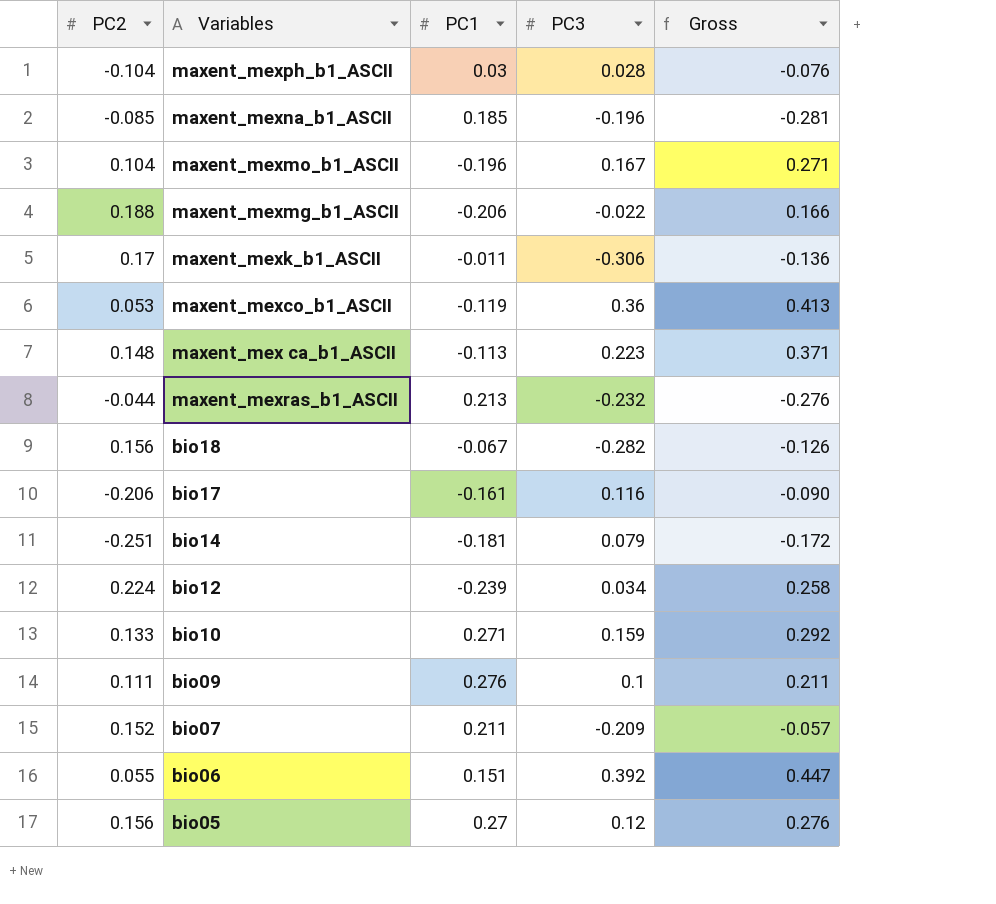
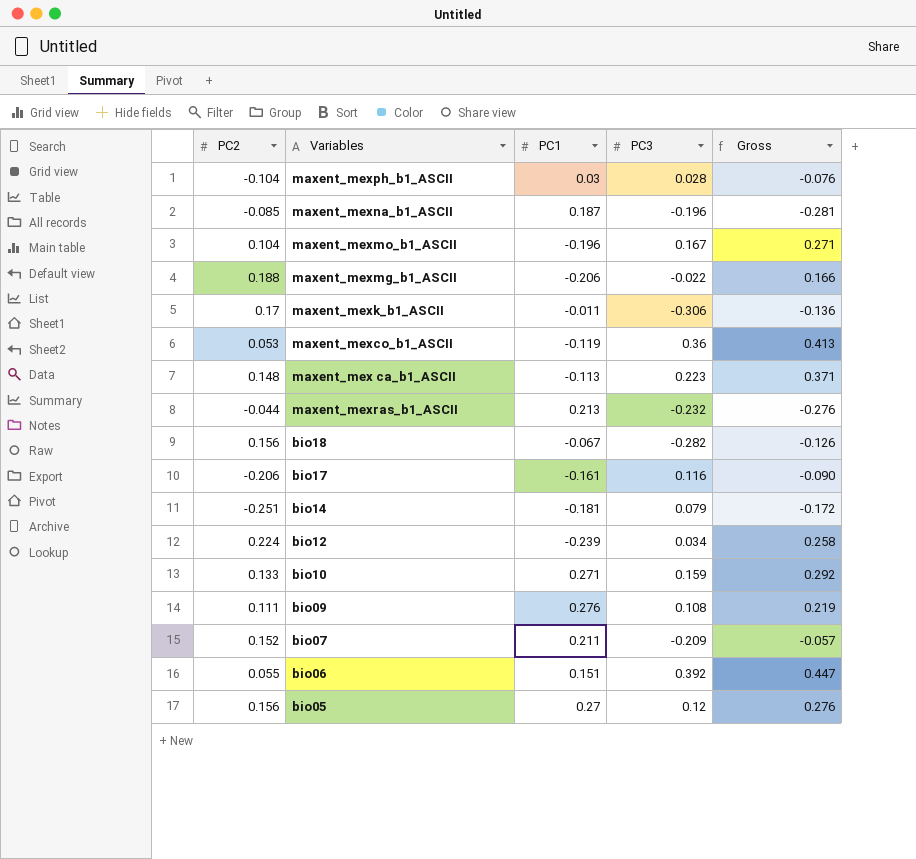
maxent_mexna_b1_ASCII | PC1: 0.185 -> 0.187
bio09 | PC3: 0.1 -> 0.108
bio09 | Gross: 0.211 -> 0.219

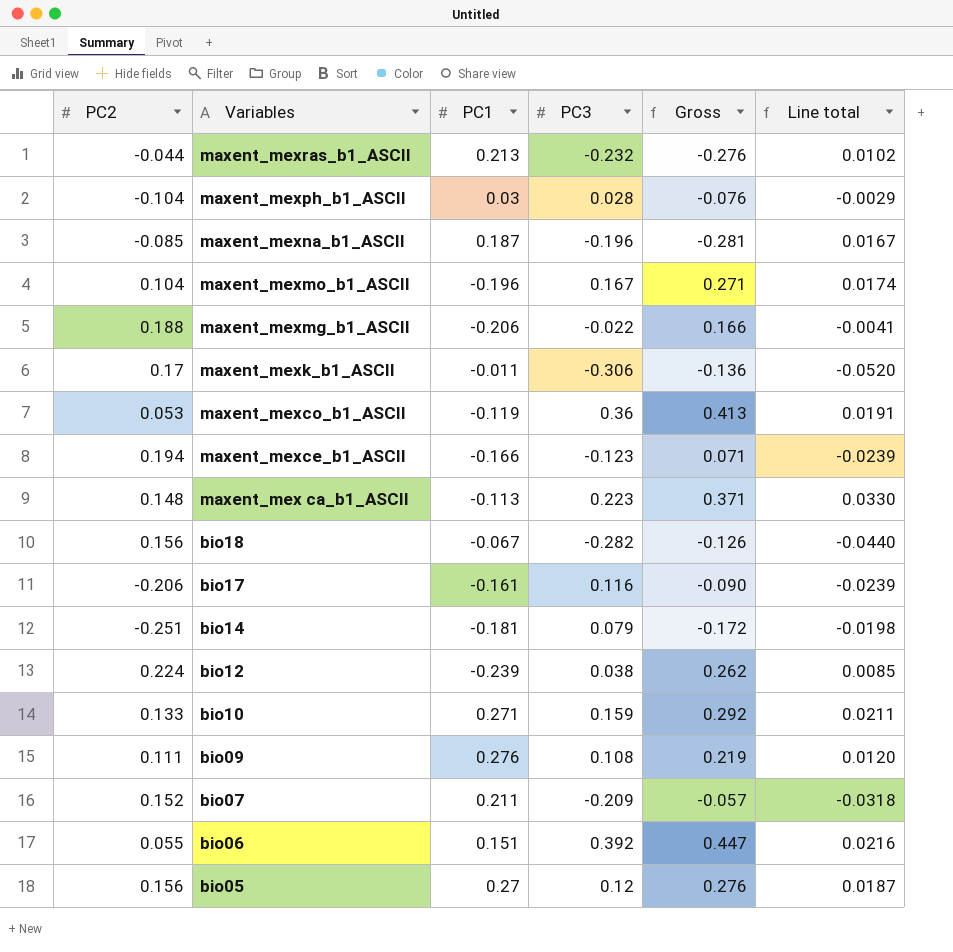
row order: none -> Variables descending
column Line total | formula: none -> [PC2] * [PC3]
row maxent_mexce_b1_ASCII: none -> 0.194 | -0.166 | -0.123 | 0.071 | -0.0239
bio12 | PC3: 0.034 -> 0.038
bio12 | Gross: 0.258 -> 0.262

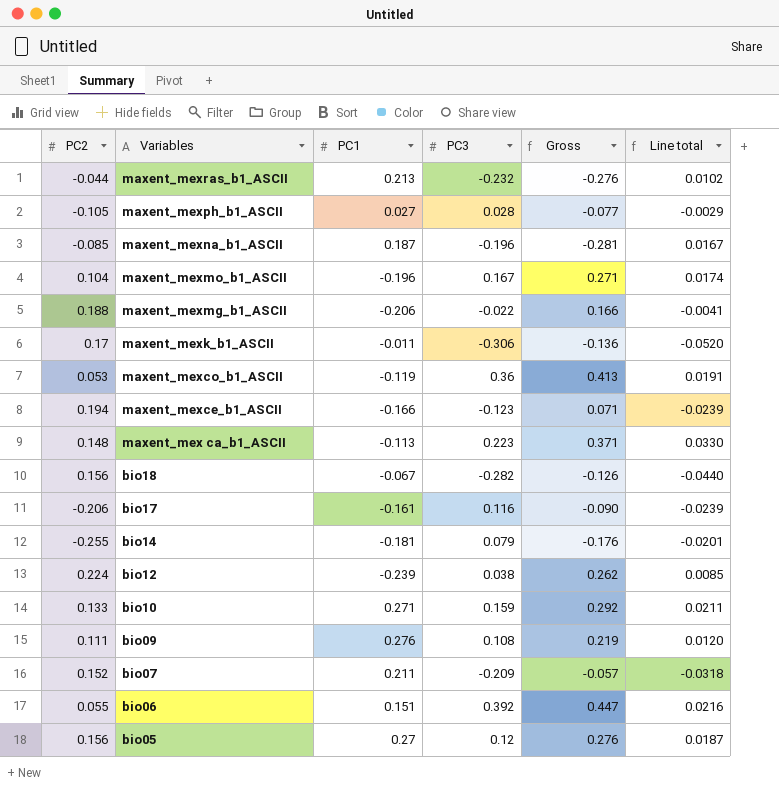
maxent_mexph_b1_ASCII | PC2: -0.104 -> -0.105
maxent_mexph_b1_ASCII | PC1: 0.03 -> 0.027
maxent_mexph_b1_ASCII | Gross: -0.076 -> -0.077
bio14 | PC2: -0.251 -> -0.255
bio14 | Gross: -0.172 -> -0.176
bio14 | Line total: -0.0198 -> -0.0201

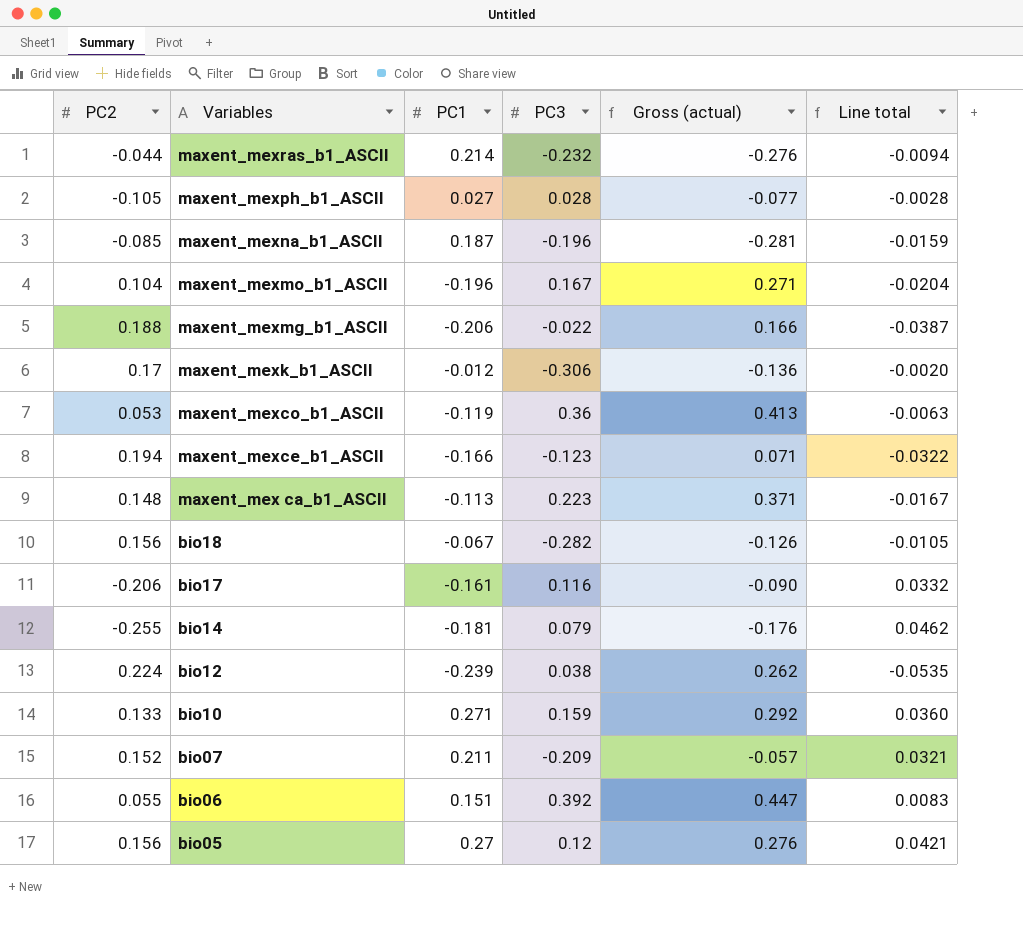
column name: Gross -> Gross (actual)
column Line total | formula: [PC2] * [PC3] -> [PC2] * [PC1]
row bio09: 0.111 | 0.276 | 0.108 | 0.219 | 0.0120 -> none
maxent_mexras_b1_ASCII | PC1: 0.213 -> 0.214
maxent_mexk_b1_ASCII | PC1: -0.011 -> -0.012

